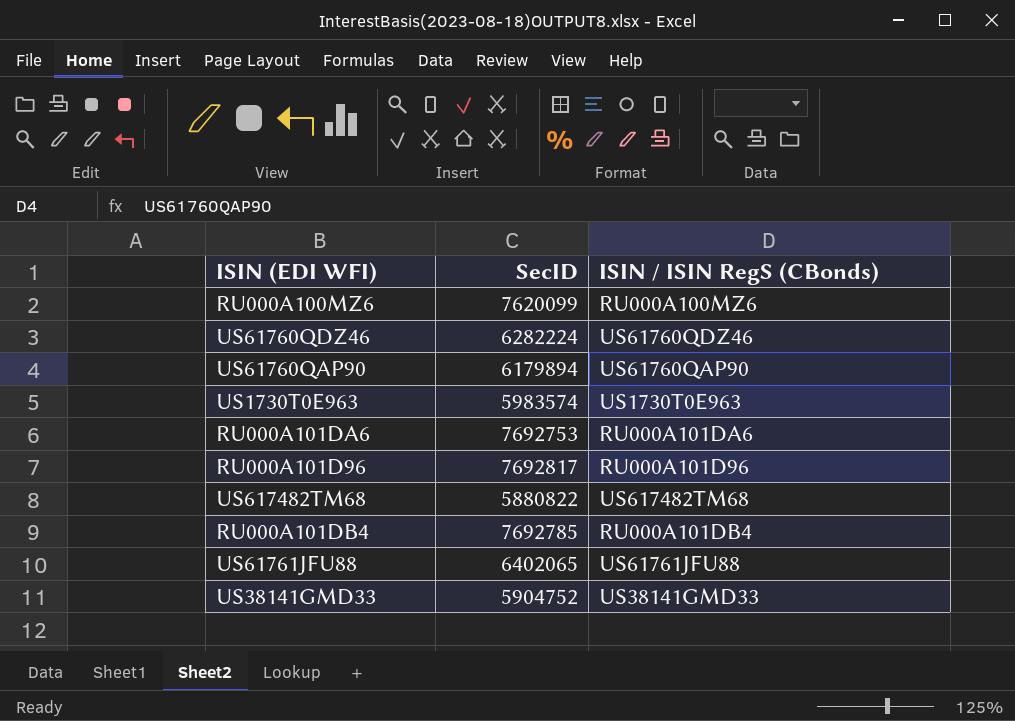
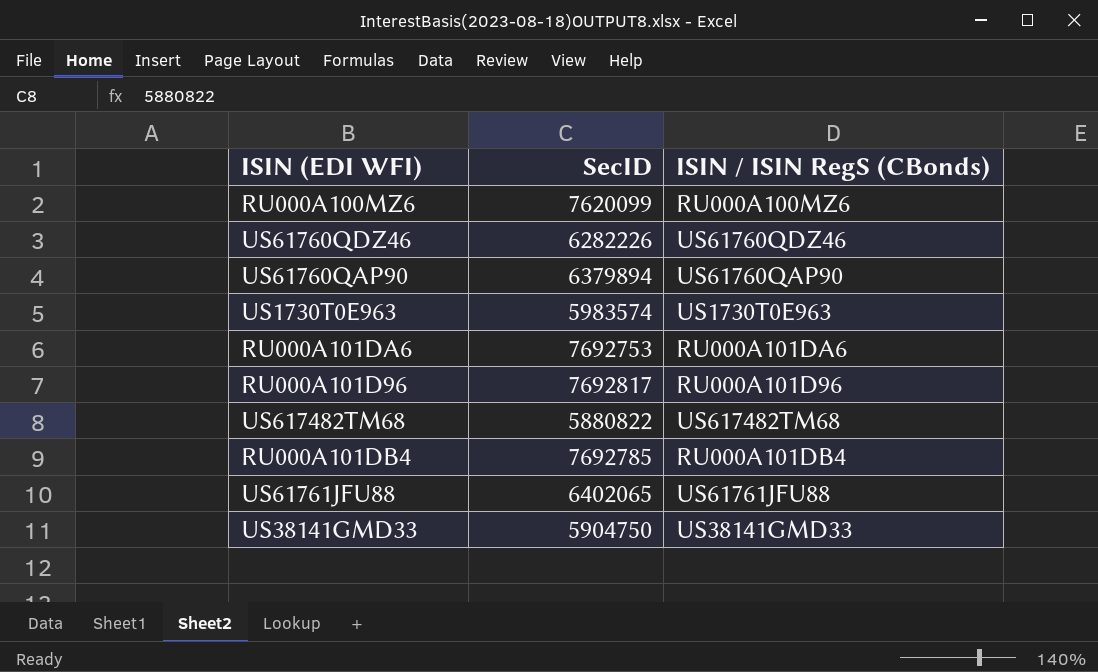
US61760QDZ46 | SecID: 6282224 -> 6282226
US61760QAP90 | SecID: 6179894 -> 6379894
US38141GMD33 | SecID: 5904752 -> 5904750

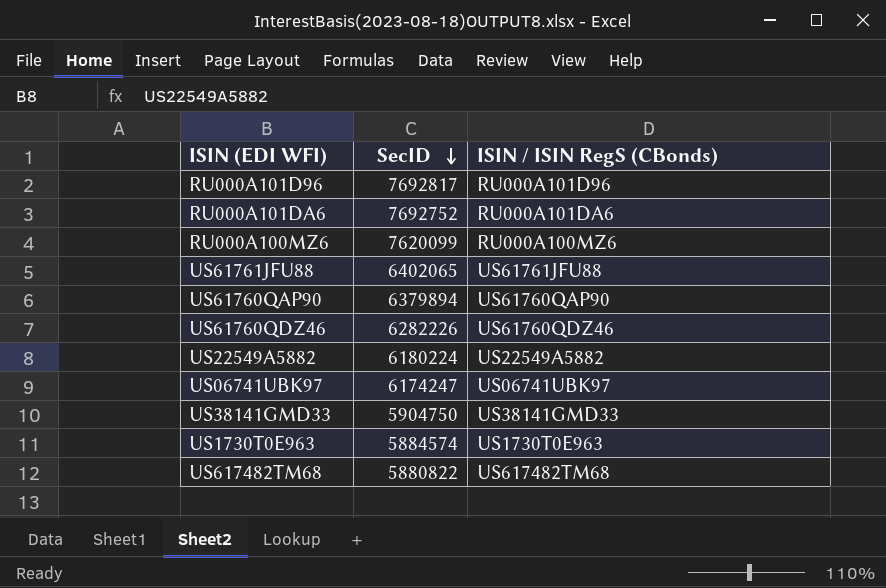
row order: none -> SecID descending
row RU000A101DB4: 7692785 | RU000A101DB4 -> none
RU000A101DA6 | SecID: 7692753 -> 7692752
row US22549A5882: none -> 6180224 | US22549A5882
row US06741UBK97: none -> 6174247 | US06741UBK97
US1730T0E963 | SecID: 5983574 -> 5884574

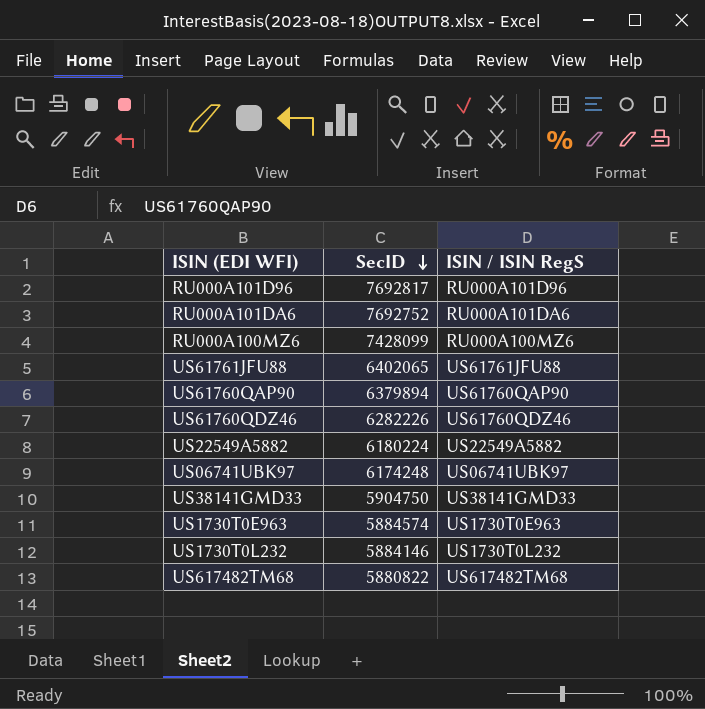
column name: ISIN / ISIN RegS (CBonds) -> ISIN / ISIN RegS
RU000A100MZ6 | SecID: 7620099 -> 7428099
US06741UBK97 | SecID: 6174247 -> 6174248
row US1730T0L232: none -> 5884146 | US1730T0L232

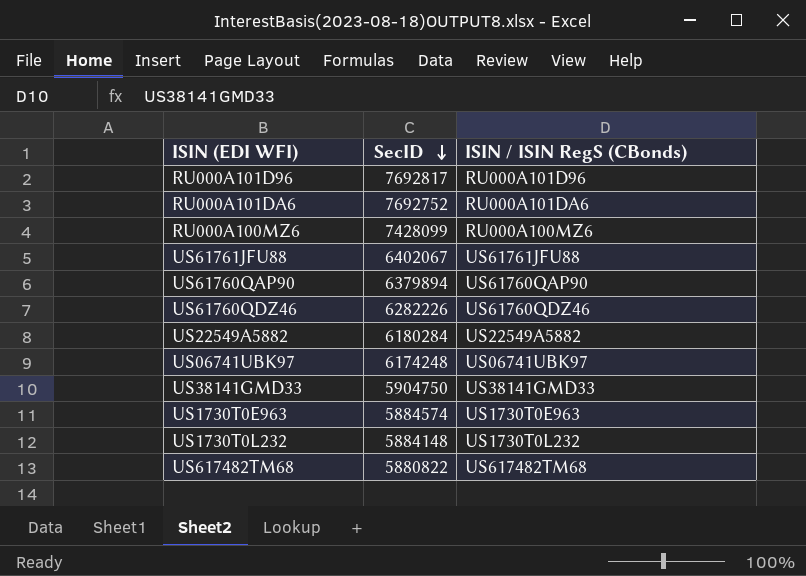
column name: ISIN / ISIN RegS -> ISIN / ISIN RegS (CBonds)
US61761JFU88 | SecID: 6402065 -> 6402067
US22549A5882 | SecID: 6180224 -> 6180284
US1730T0L232 | SecID: 5884146 -> 5884148

